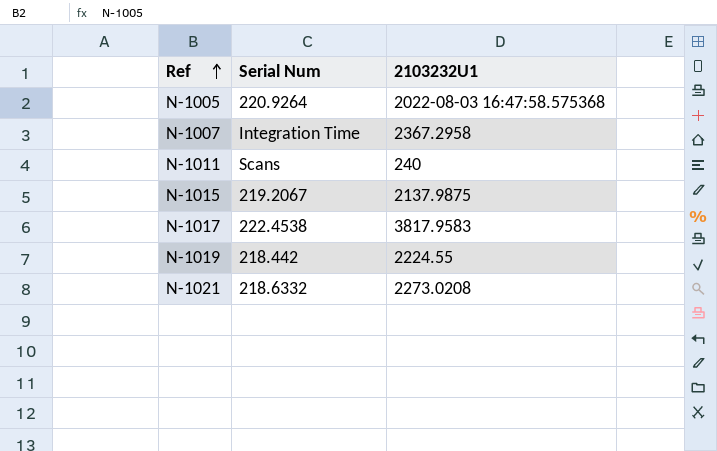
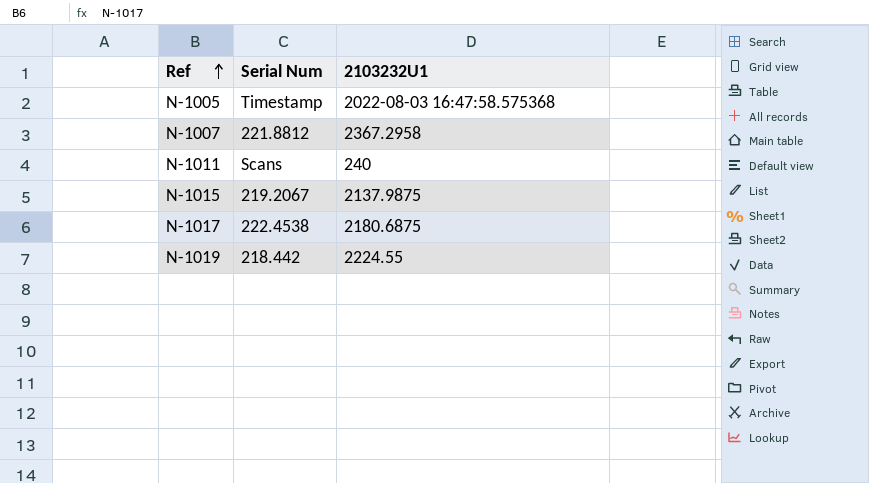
row N-1021: 218.6332 | 2273.0208 -> none
N-1005 | Serial Num: 220.9264 -> Timestamp
N-1007 | Serial Num: Integration Time -> 221.8812
N-1017 | 2103232U1: 3817.9583 -> 2180.6875

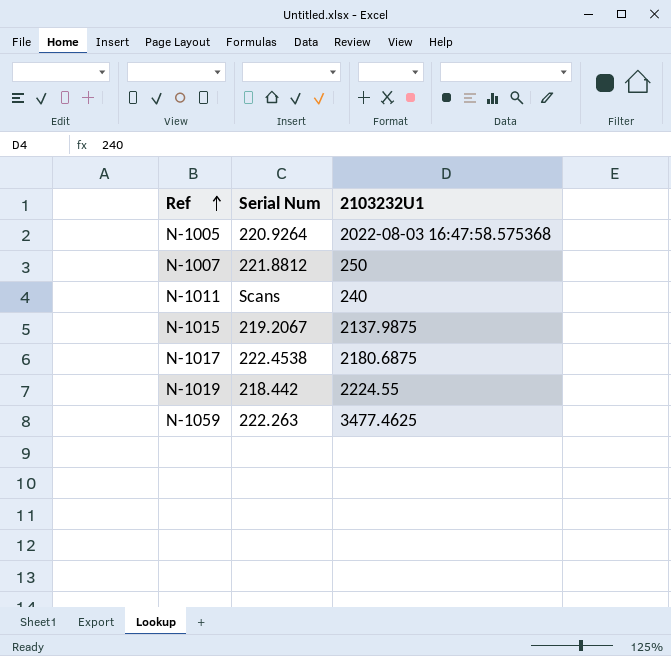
N-1005 | Serial Num: Timestamp -> 220.9264
N-1007 | 2103232U1: 2367.2958 -> 250
row N-1059: none -> 222.263 | 3477.4625

